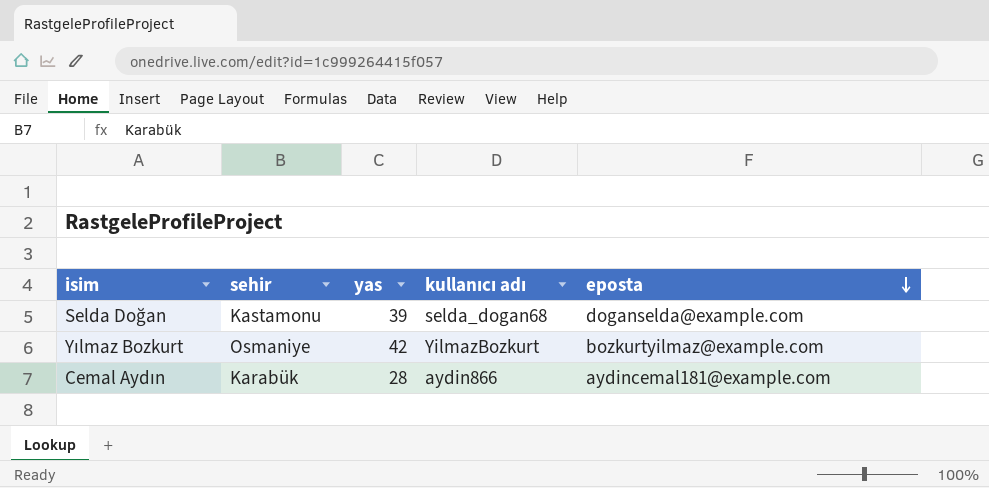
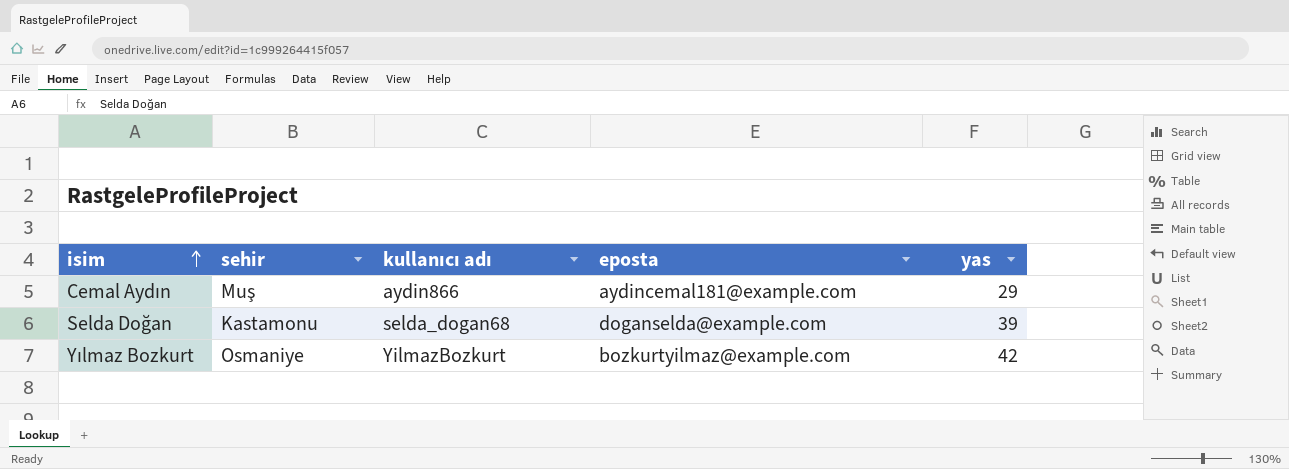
row order: eposta descending -> isim ascending
column yas | position: 3 -> 5
Cemal Aydın | sehir: Karabük -> Muş
Cemal Aydın | yas: 28 -> 29

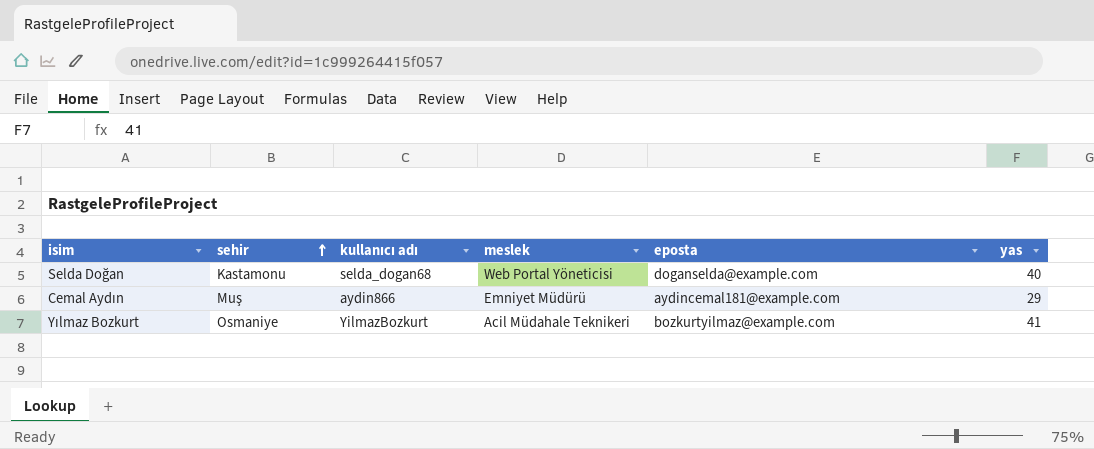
row order: isim ascending -> sehir ascending
column meslek | position: none -> 4
Selda Doğan | yas: 39 -> 40
Yılmaz Bozkurt | yas: 42 -> 41

